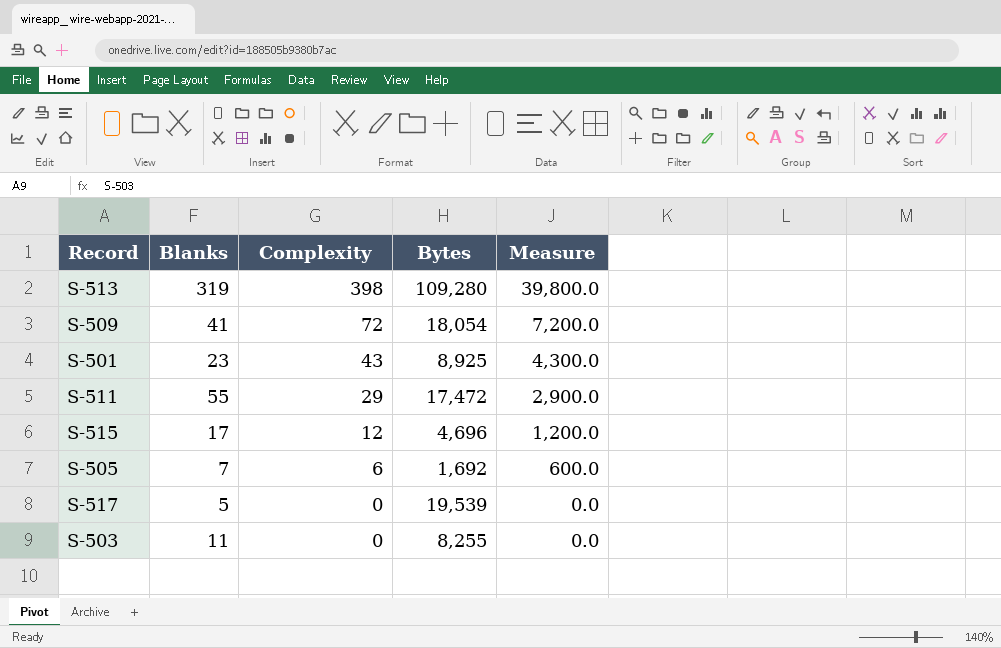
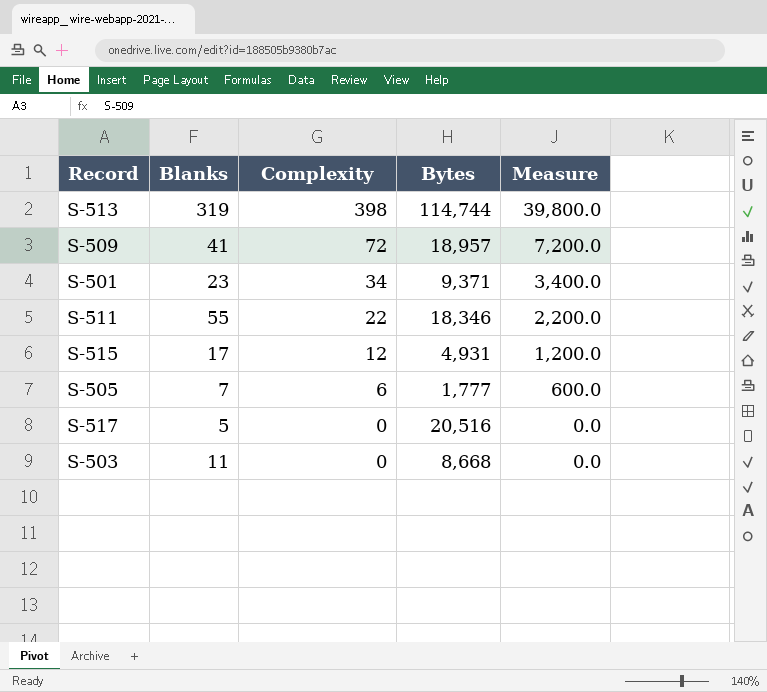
S-513 | Bytes: 109,280 -> 114,744
S-509 | Bytes: 18,054 -> 18,957
S-501 | Complexity: 43 -> 34
S-501 | Bytes: 8,925 -> 9,371
S-501 | Measure: 4,300.0 -> 3,400.0
S-511 | Complexity: 29 -> 22
S-511 | Bytes: 17,472 -> 18,346
S-511 | Measure: 2,900.0 -> 2,200.0
S-515 | Bytes: 4,696 -> 4,931
S-505 | Bytes: 1,692 -> 1,777
S-517 | Bytes: 19,539 -> 20,516
S-503 | Bytes: 8,255 -> 8,668

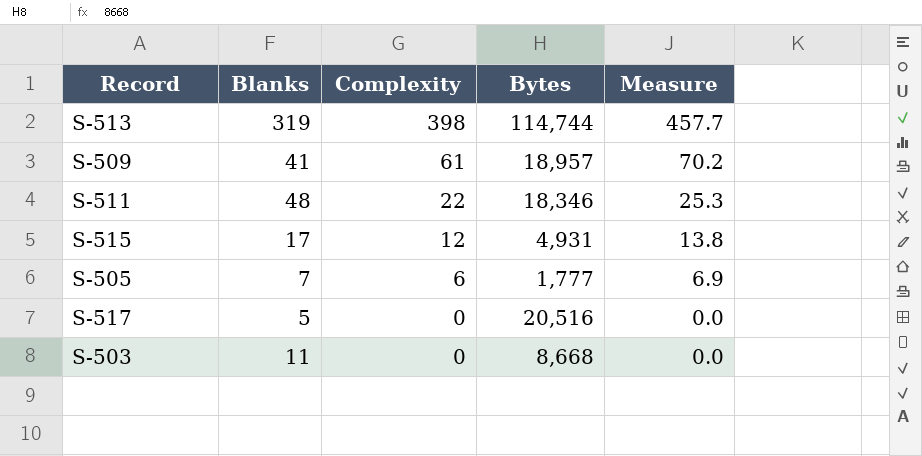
column Measure | formula: [Complexity] * 100 -> [Complexity] * 1.15
row S-501: 23 | 34 | 9,371 | 3,400.0 -> none
S-509 | Complexity: 72 -> 61
S-511 | Blanks: 55 -> 48

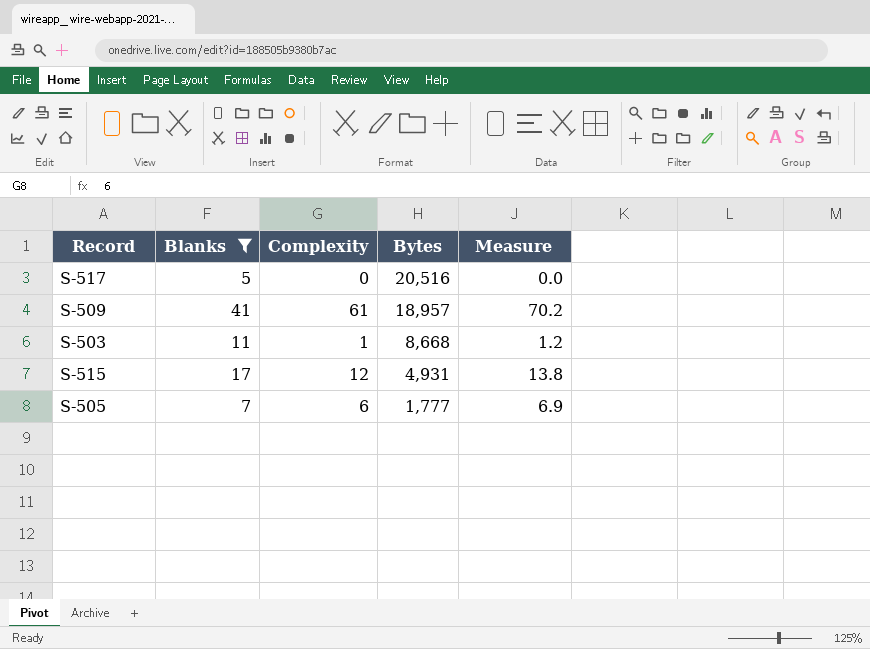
filter: none -> Blanks <= 41
row order: Complexity descending -> Bytes descending
S-503 | Complexity: 0 -> 1
S-503 | Measure: 0.0 -> 1.2

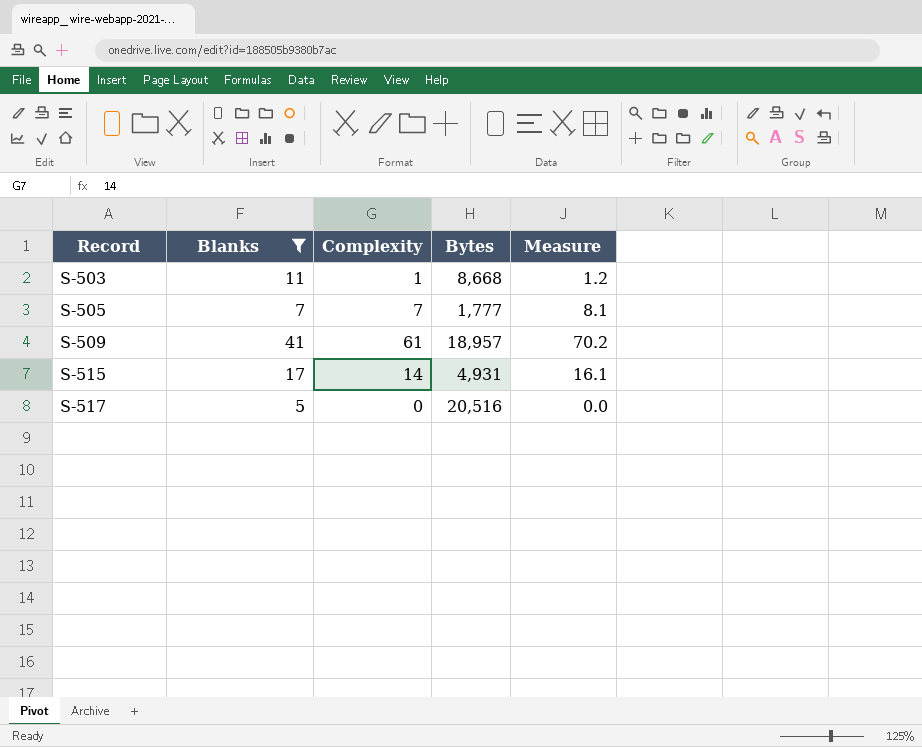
row order: Bytes descending -> Record ascending
S-505 | Complexity: 6 -> 7
S-505 | Measure: 6.9 -> 8.1
S-515 | Complexity: 12 -> 14
S-515 | Measure: 13.8 -> 16.1

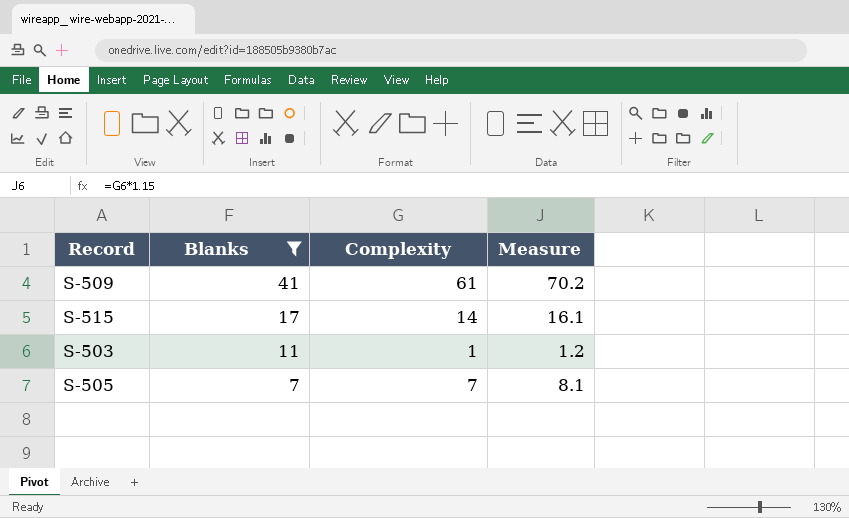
row order: Record ascending -> Blanks descending
column Bytes | position: 4 -> none
row S-517: 5 | 0 | 20,516 | 0.0 -> none

